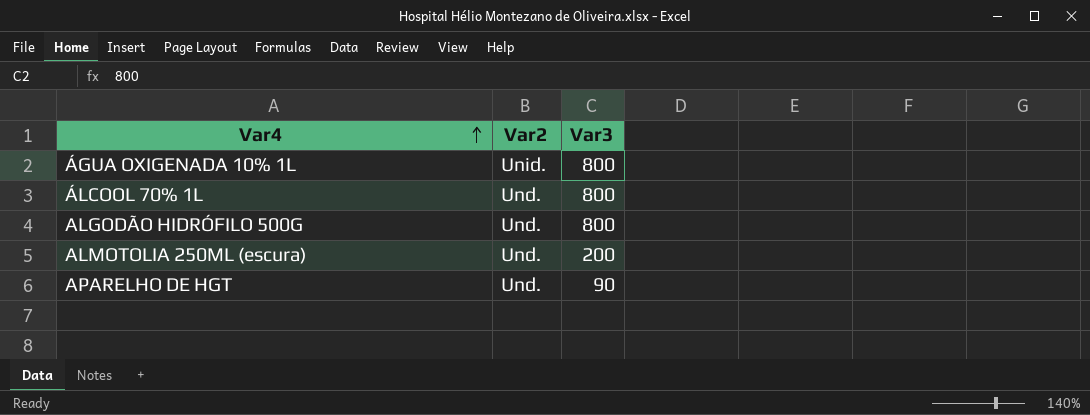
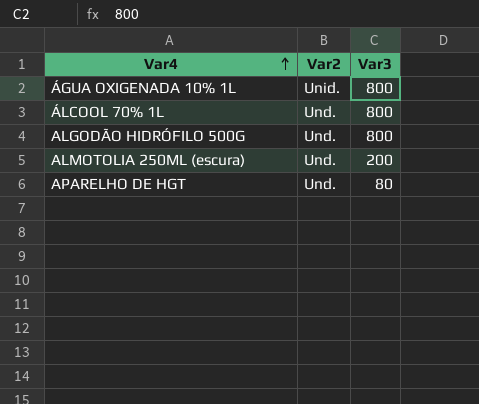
APARELHO DE HGT | Var3: 90 -> 80

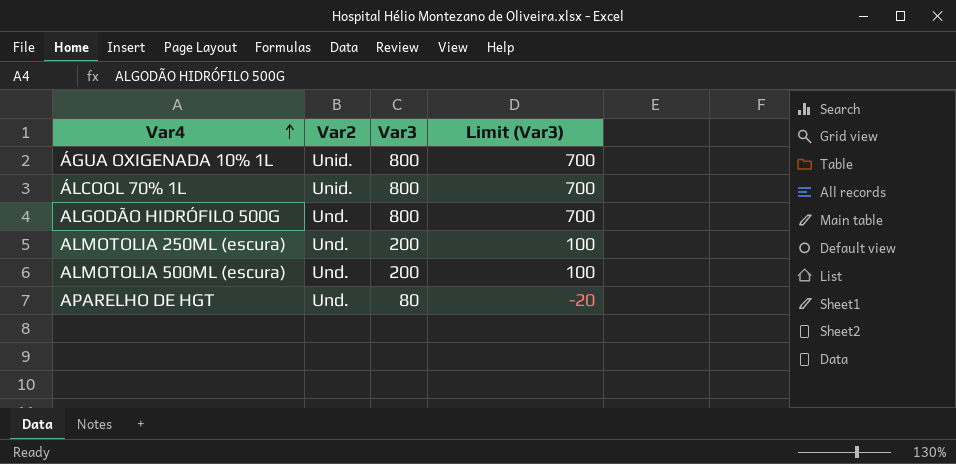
column Limit (Var3) | formula: none -> [Var3] - 100
ÁLCOOL 70% 1L | Var2: Und. -> Unid.
row ALMOTOLIA 500ML (escura): none -> Und. | 200 | 100

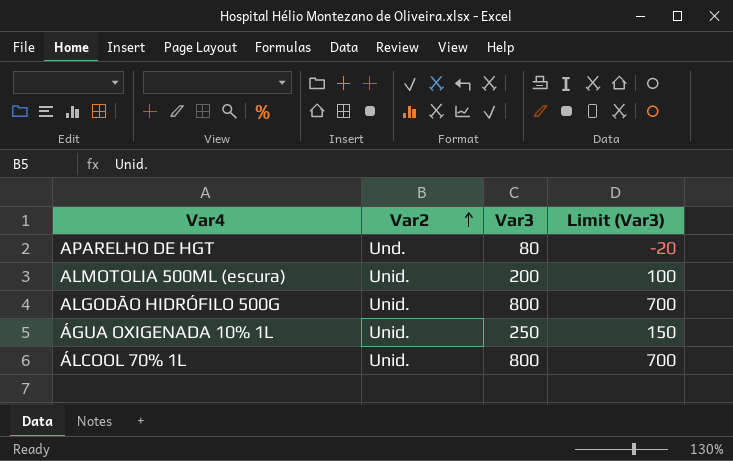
row order: Var4 ascending -> Var2 ascending
row ALMOTOLIA 250ML (escura): Und. | 200 | 100 -> none
ALMOTOLIA 500ML (escura) | Var2: Und. -> Unid.
ALGODÃO HIDRÓFILO 500G | Var2: Und. -> Unid.
ÁGUA OXIGENADA 10% 1L | Var3: 800 -> 250
ÁGUA OXIGENADA 10% 1L | Limit (Var3): 700 -> 150

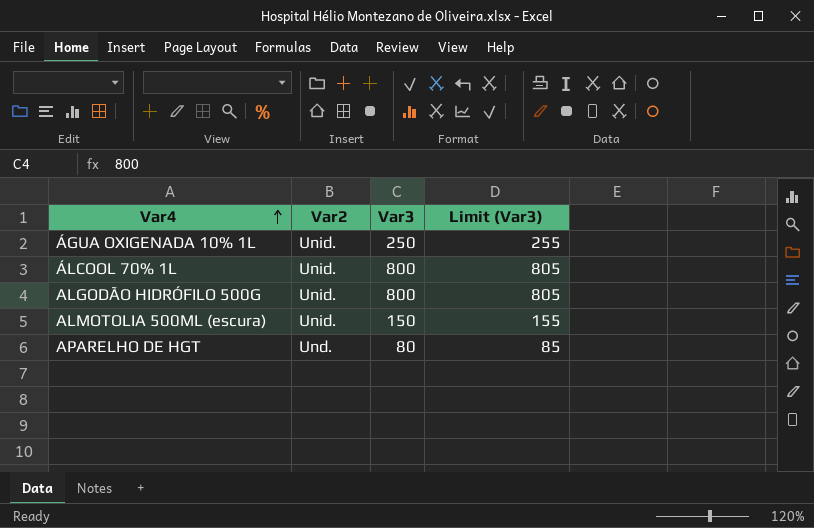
row order: Var2 ascending -> Var4 ascending
column Limit (Var3) | formula: [Var3] - 100 -> [Var3] + 5
ALMOTOLIA 500ML (escura) | Var3: 200 -> 150

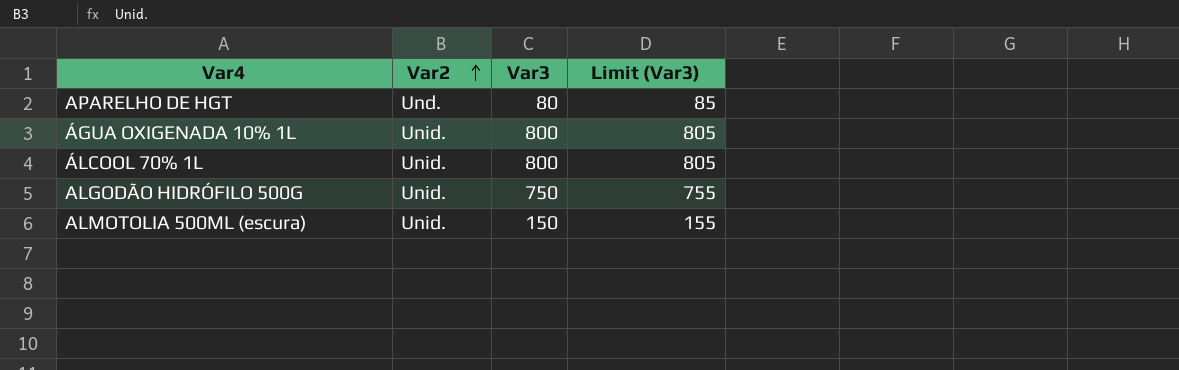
row order: Var4 ascending -> Var2 ascending
ÁGUA OXIGENADA 10% 1L | Var3: 250 -> 800
ÁGUA OXIGENADA 10% 1L | Limit (Var3): 255 -> 805
ALGODÃO HIDRÓFILO 500G | Var3: 800 -> 750
ALGODÃO HIDRÓFILO 500G | Limit (Var3): 805 -> 755

